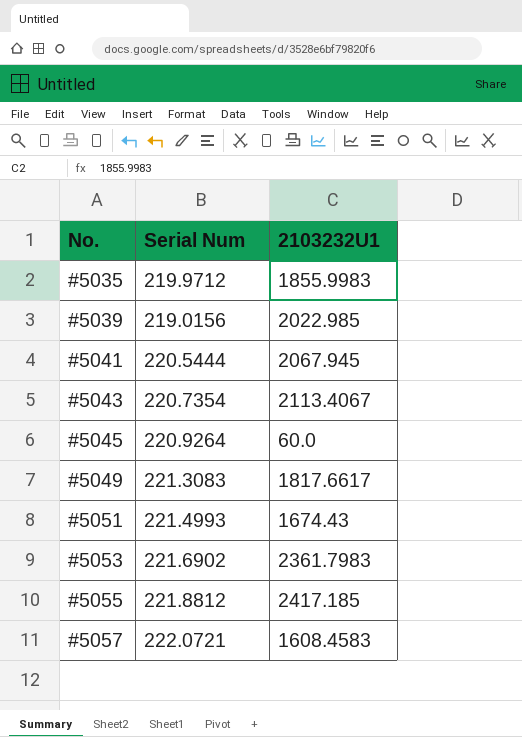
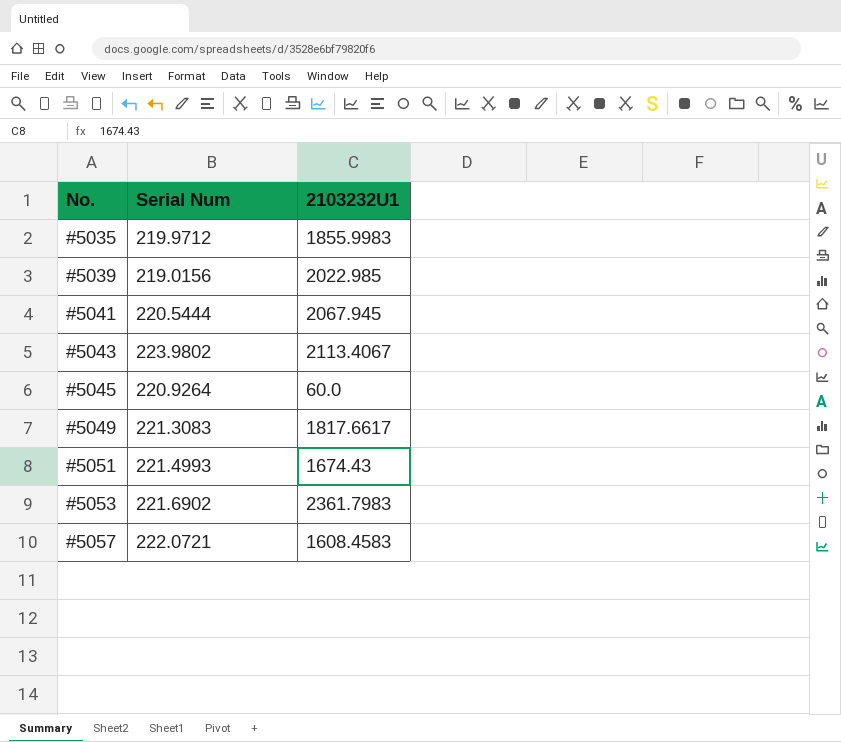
row #5055: 221.8812 | 2417.185 -> none
#5043 | Serial Num: 220.7354 -> 223.9802

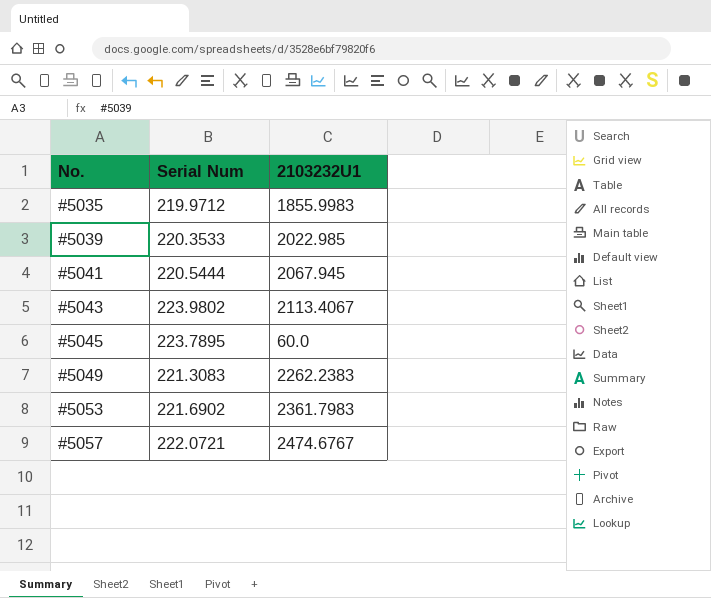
row #5051: 221.4993 | 1674.43 -> none
#5039 | Serial Num: 219.0156 -> 220.3533
#5045 | Serial Num: 220.9264 -> 223.7895
#5049 | 2103232U1: 1817.6617 -> 2262.2383
#5057 | 2103232U1: 1608.4583 -> 2474.6767

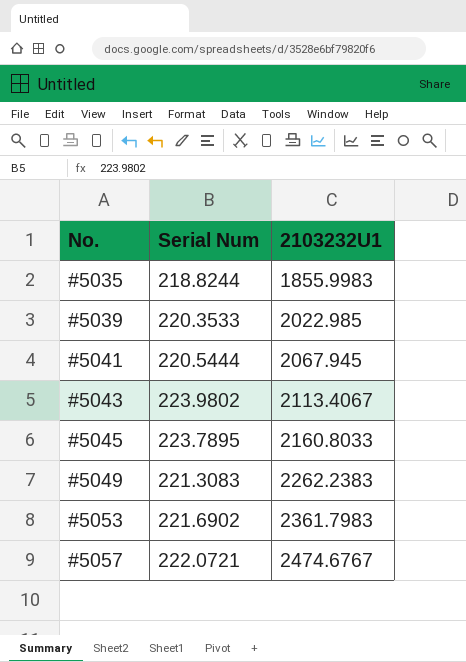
#5035 | Serial Num: 219.9712 -> 218.8244
#5045 | 2103232U1: 60.0 -> 2160.8033

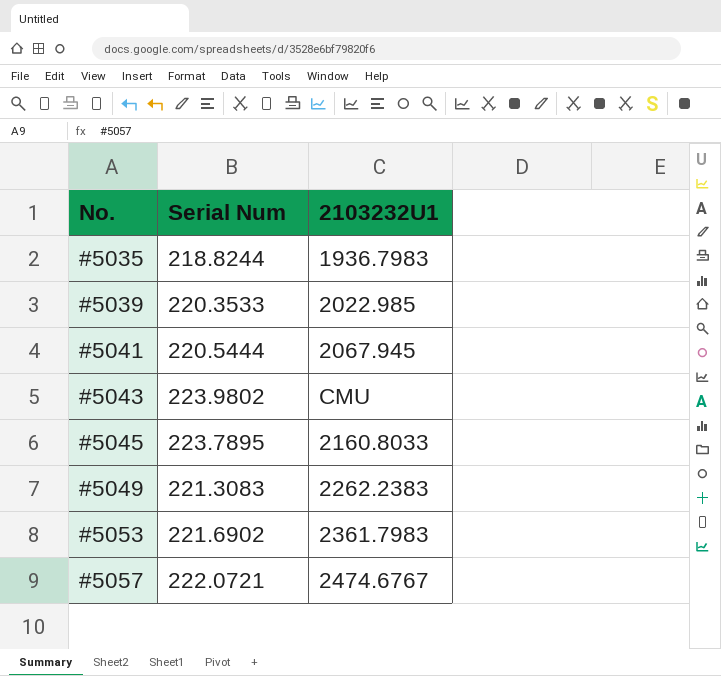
#5035 | 2103232U1: 1855.9983 -> 1936.7983
#5043 | 2103232U1: 2113.4067 -> CMU

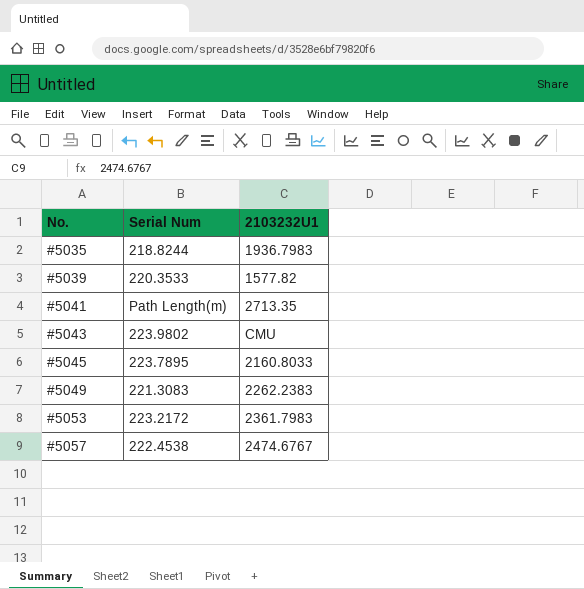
#5039 | 2103232U1: 2022.985 -> 1577.82
#5041 | Serial Num: 220.5444 -> Path Length(m)
#5041 | 2103232U1: 2067.945 -> 2713.35
#5053 | Serial Num: 221.6902 -> 223.2172
#5057 | Serial Num: 222.0721 -> 222.4538

